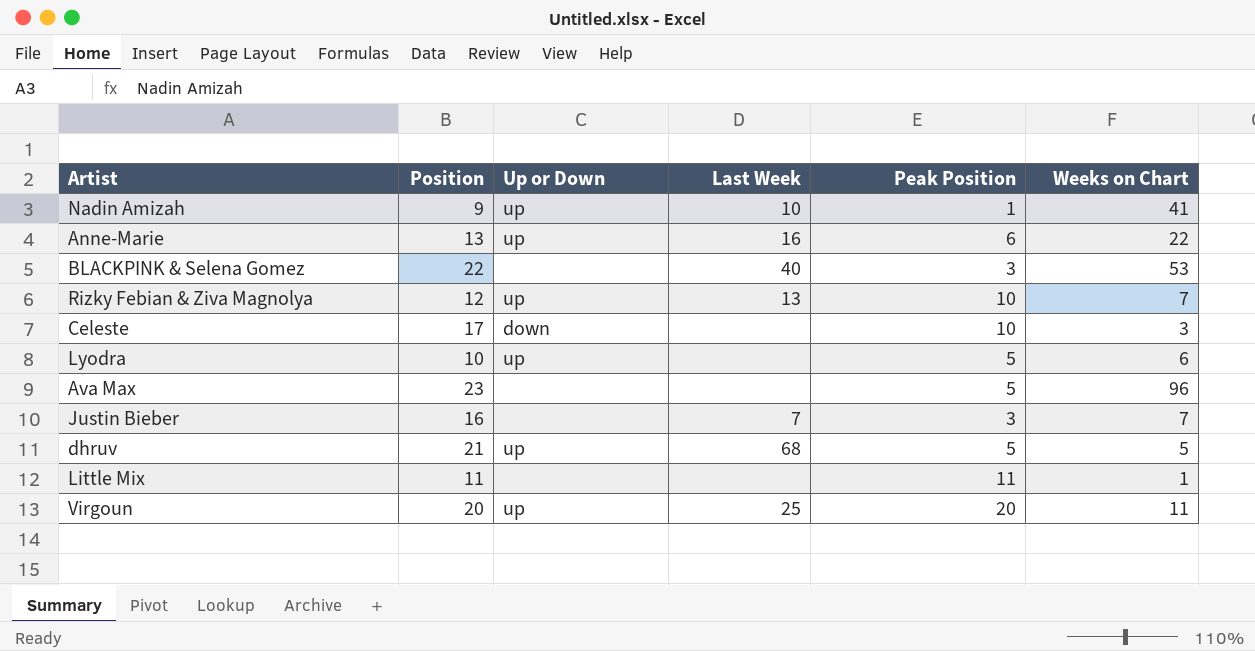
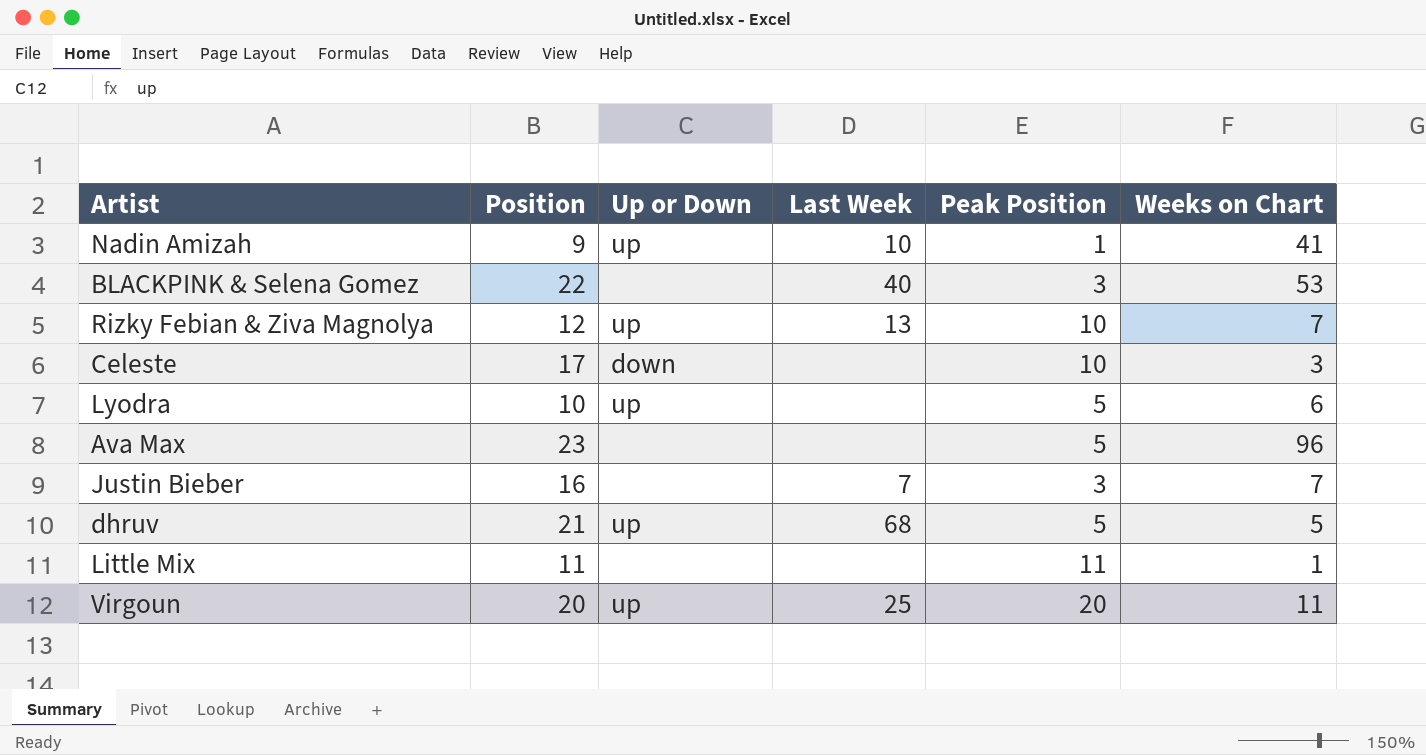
row Anne-Marie: 13 | up | 16 | 6 | 22 -> none

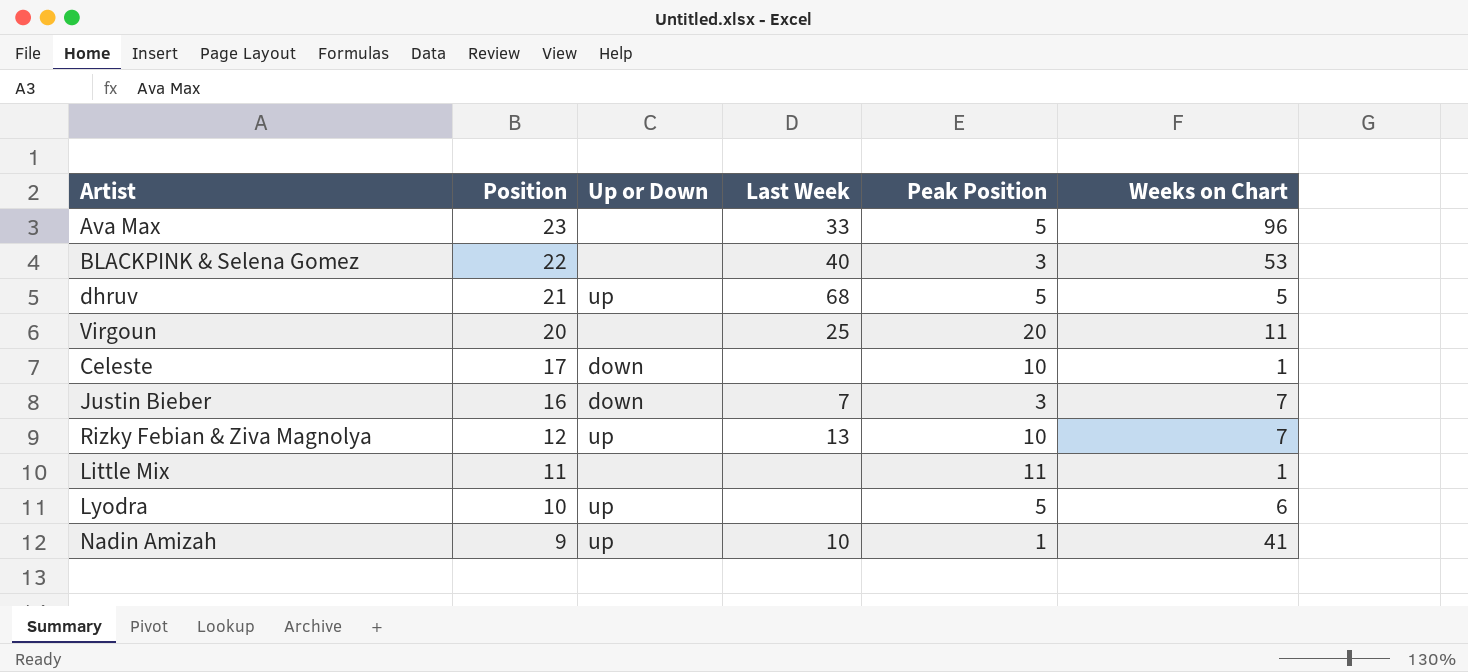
row order: none -> Position descending
Ava Max | Last Week: none -> 33
Virgoun | Up or Down: up -> none
Celeste | Weeks on Chart: 3 -> 1
Justin Bieber | Up or Down: none -> down

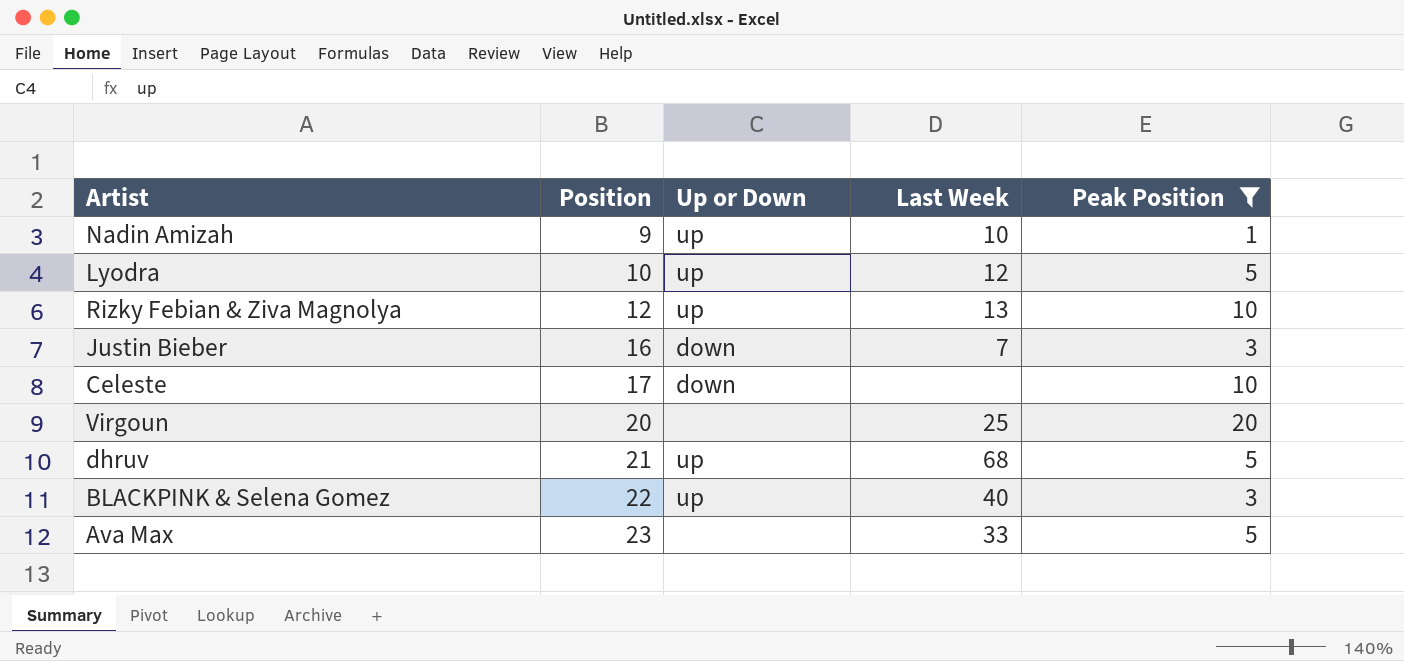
filter: none -> Peak Position != 11
row order: Position descending -> Position ascending
column Weeks on Chart | position: 6 -> none
Lyodra | Last Week: none -> 12
BLACKPINK & Selena Gomez | Up or Down: none -> up

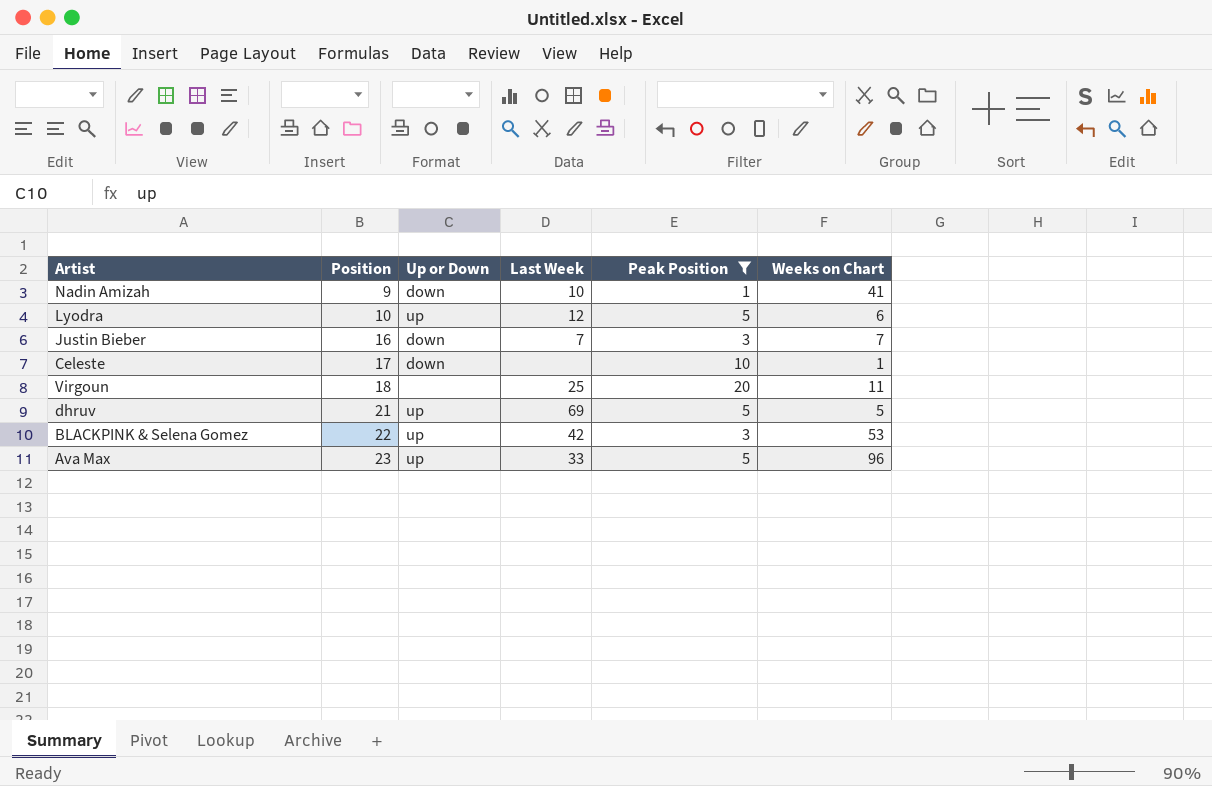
column Weeks on Chart | position: none -> 6
row Rizky Febian & Ziva Magnolya: 12 | up | 13 | 10 -> none
Nadin Amizah | Up or Down: up -> down
Virgoun | Position: 20 -> 18
dhruv | Last Week: 68 -> 69
BLACKPINK & Selena Gomez | Last Week: 40 -> 42
Ava Max | Up or Down: none -> up

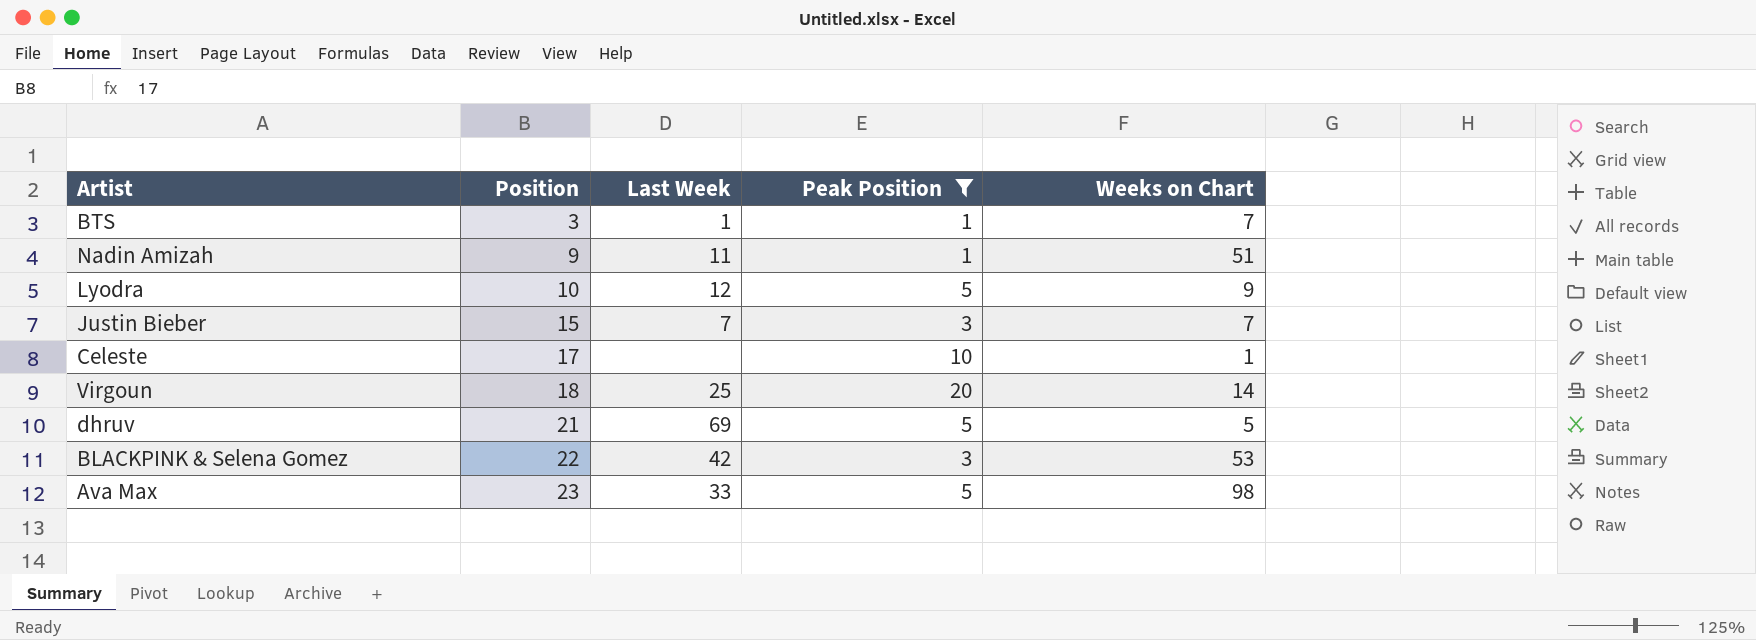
column Up or Down | position: 3 -> none
row BTS: none -> 3 | 1 | 1 | 7
Nadin Amizah | Last Week: 10 -> 11
Nadin Amizah | Weeks on Chart: 41 -> 51
Lyodra | Weeks on Chart: 6 -> 9
Justin Bieber | Position: 16 -> 15
Virgoun | Weeks on Chart: 11 -> 14
Ava Max | Weeks on Chart: 96 -> 98

